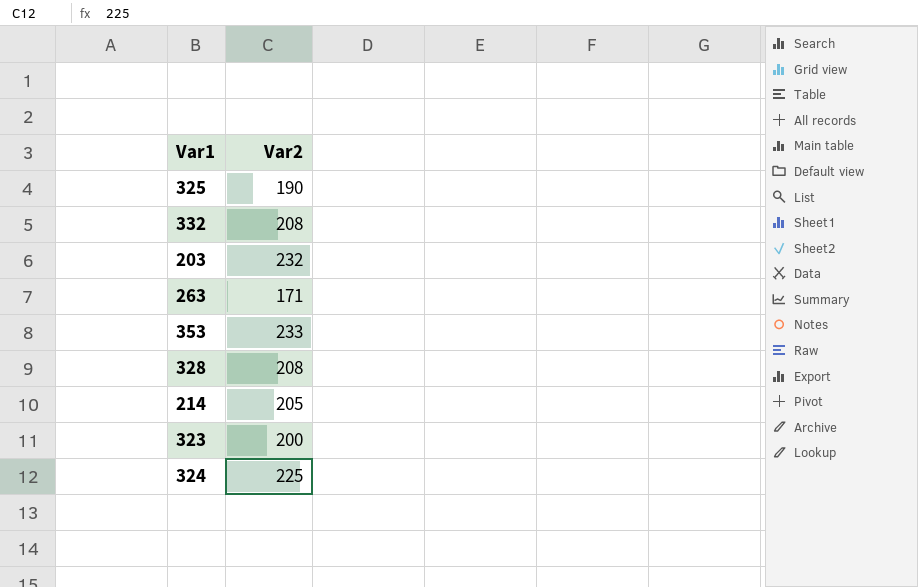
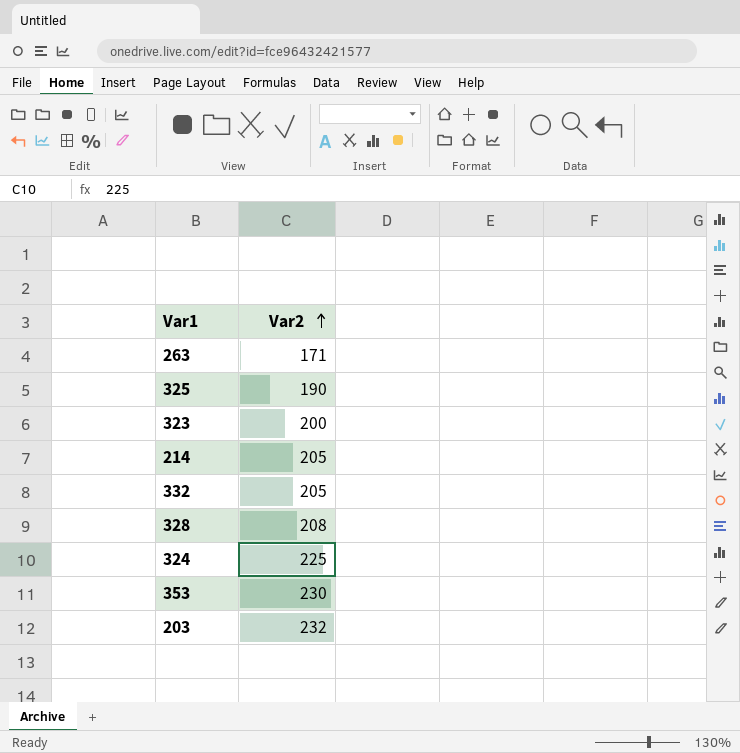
row order: none -> Var2 ascending
332 | Var2: 208 -> 205
353 | Var2: 233 -> 230

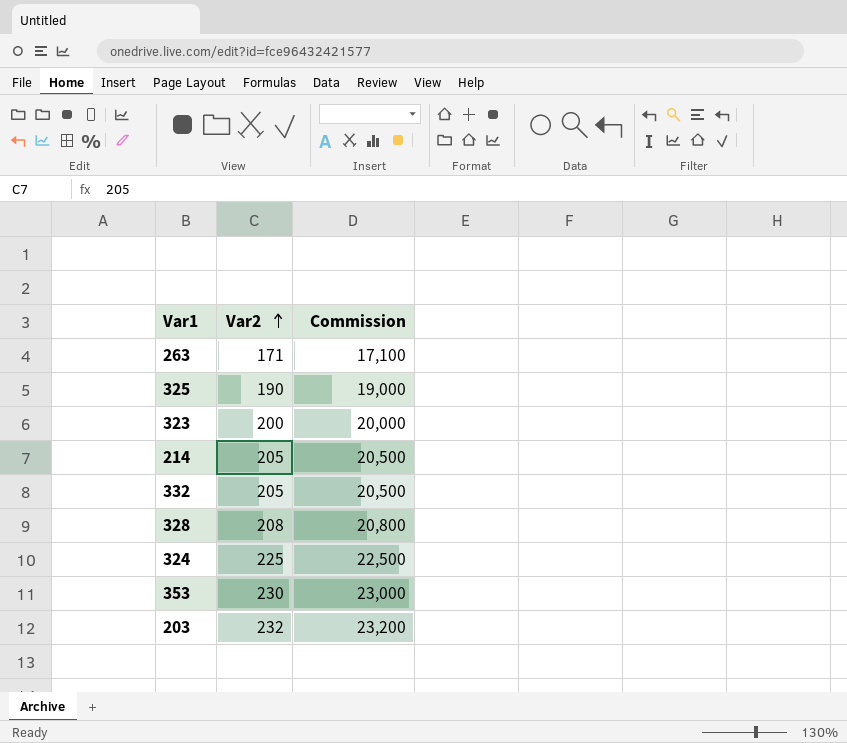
column Commission | formula: none -> [Var2] * 100

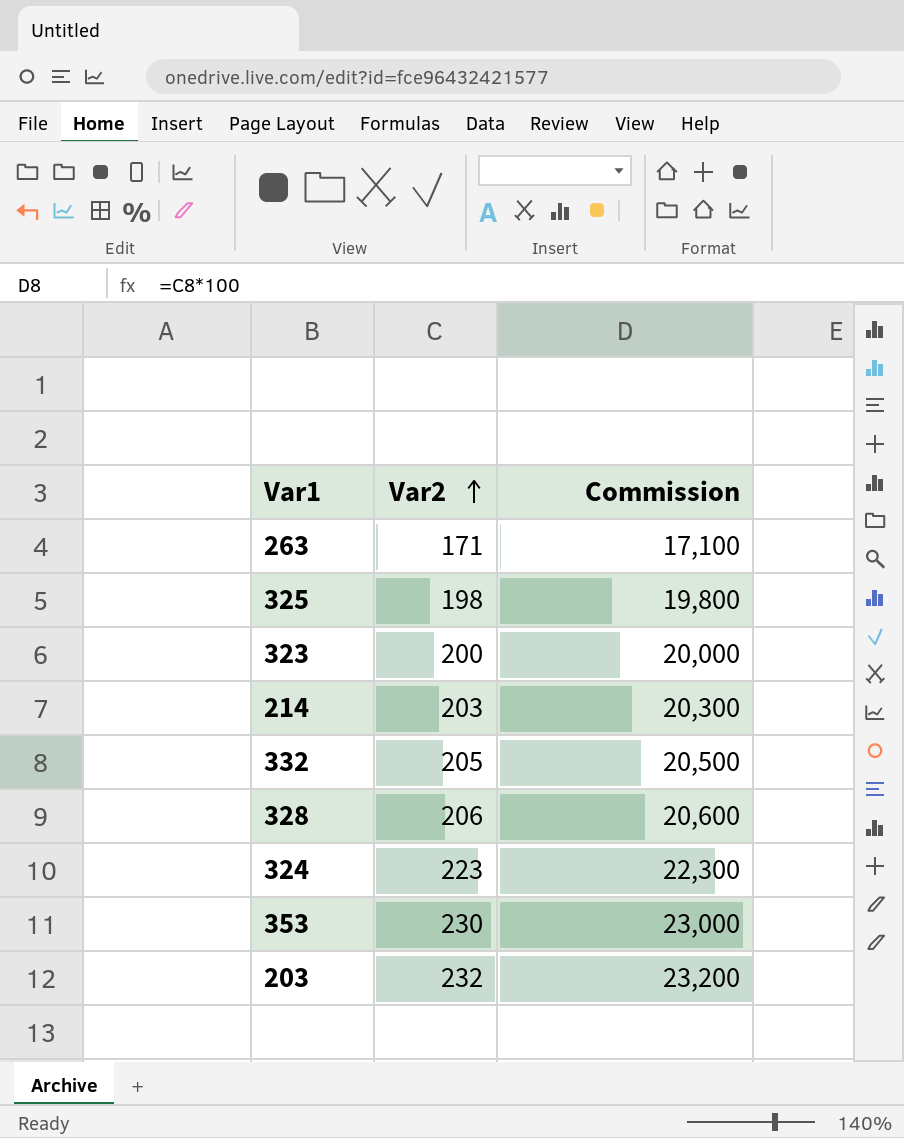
325 | Var2: 190 -> 198
325 | Commission: 19,000 -> 19,800
214 | Var2: 205 -> 203
214 | Commission: 20,500 -> 20,300
328 | Var2: 208 -> 206
328 | Commission: 20,800 -> 20,600
324 | Var2: 225 -> 223
324 | Commission: 22,500 -> 22,300

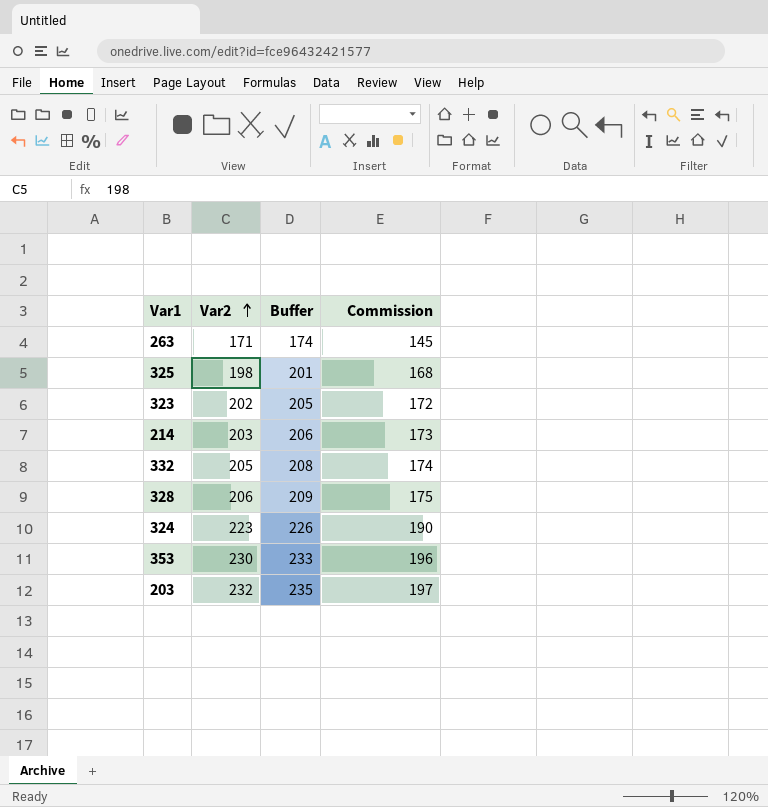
column Buffer | formula: none -> [Var2] + 3
column Commission | formula: [Var2] * 100 -> [Var2] * 0.85
323 | Var2: 200 -> 202

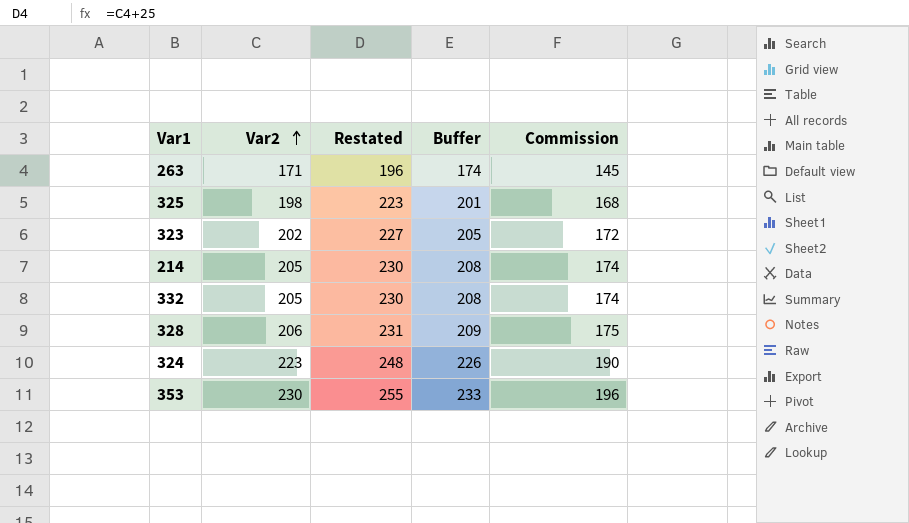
column Restated | formula: none -> [Var2] + 25
row 203: 232 | 235 | 197 -> none
214 | Var2: 203 -> 205
214 | Buffer: 206 -> 208
214 | Commission: 173 -> 174

